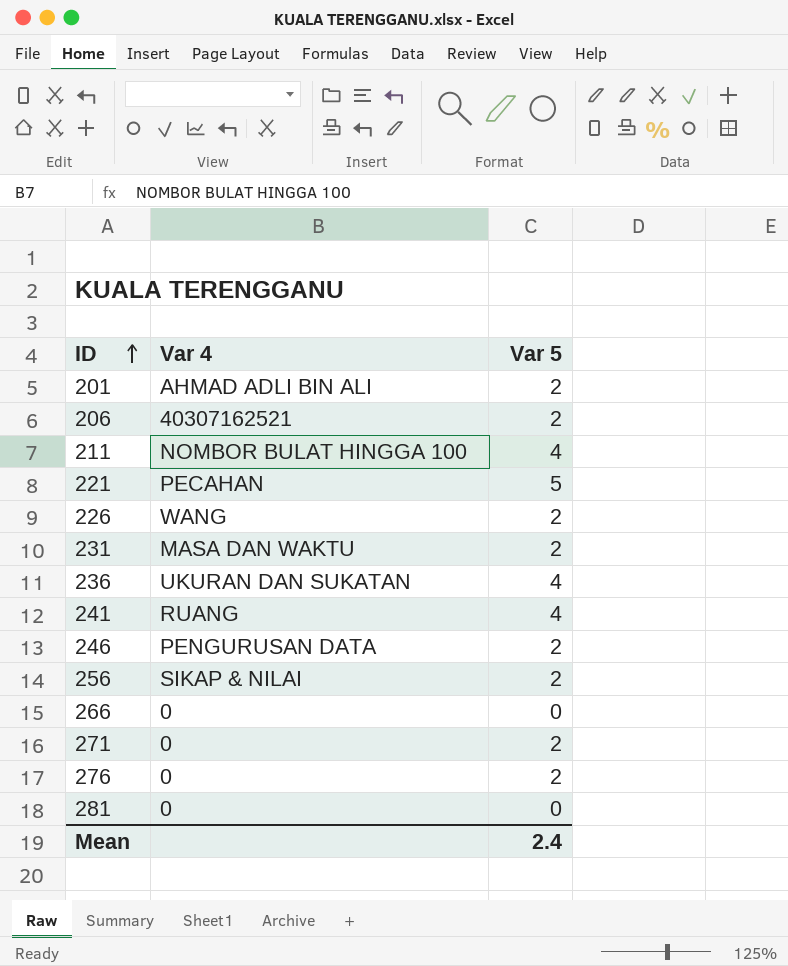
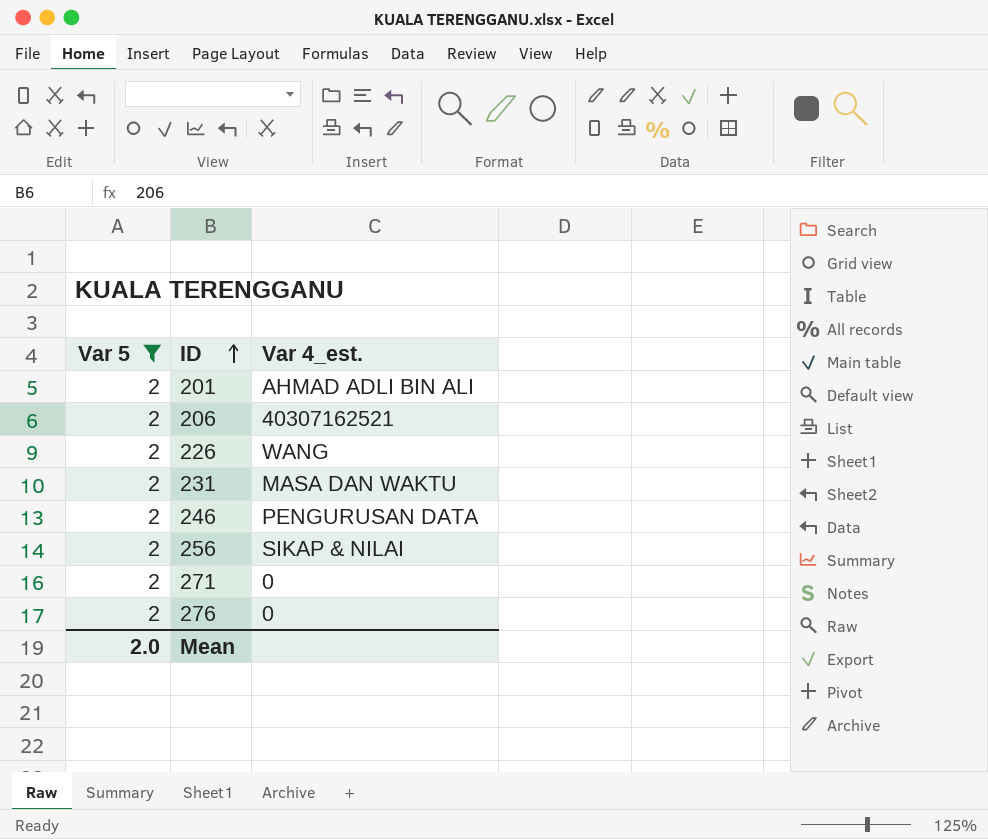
filter: none -> Var 5 = 2
column Var 5 | position: 3 -> 1
column name: Var 4 -> Var 4_est.
Mean | Var 5: 2.4 -> 2.0

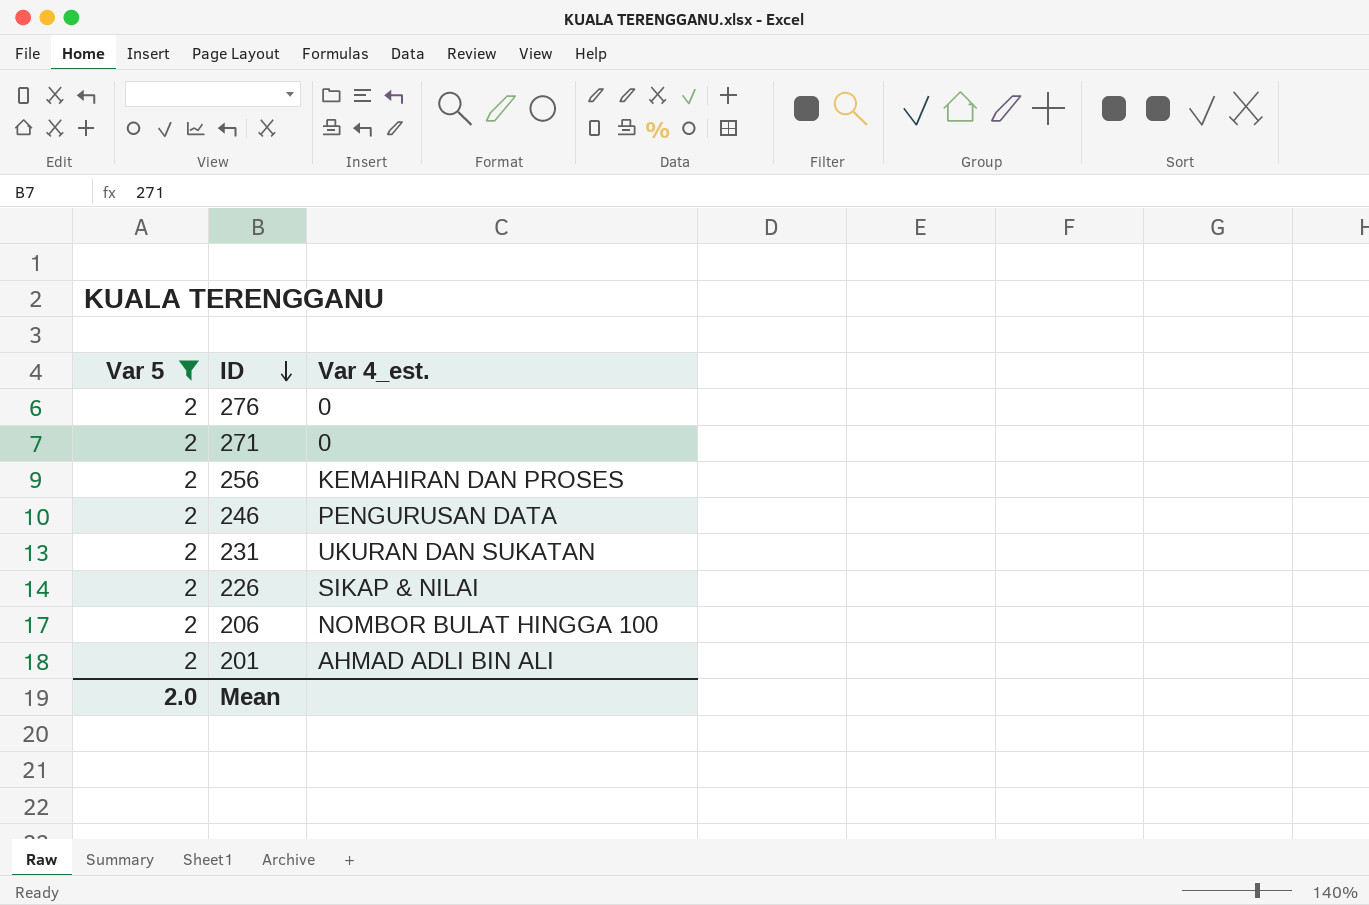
row order: ID ascending -> ID descending
256 | Var 4_est.: SIKAP & NILAI -> KEMAHIRAN DAN PROSES
231 | Var 4_est.: MASA DAN WAKTU -> UKURAN DAN SUKATAN
226 | Var 4_est.: WANG -> SIKAP & NILAI
206 | Var 4_est.: 40307162521 -> NOMBOR BULAT HINGGA 100

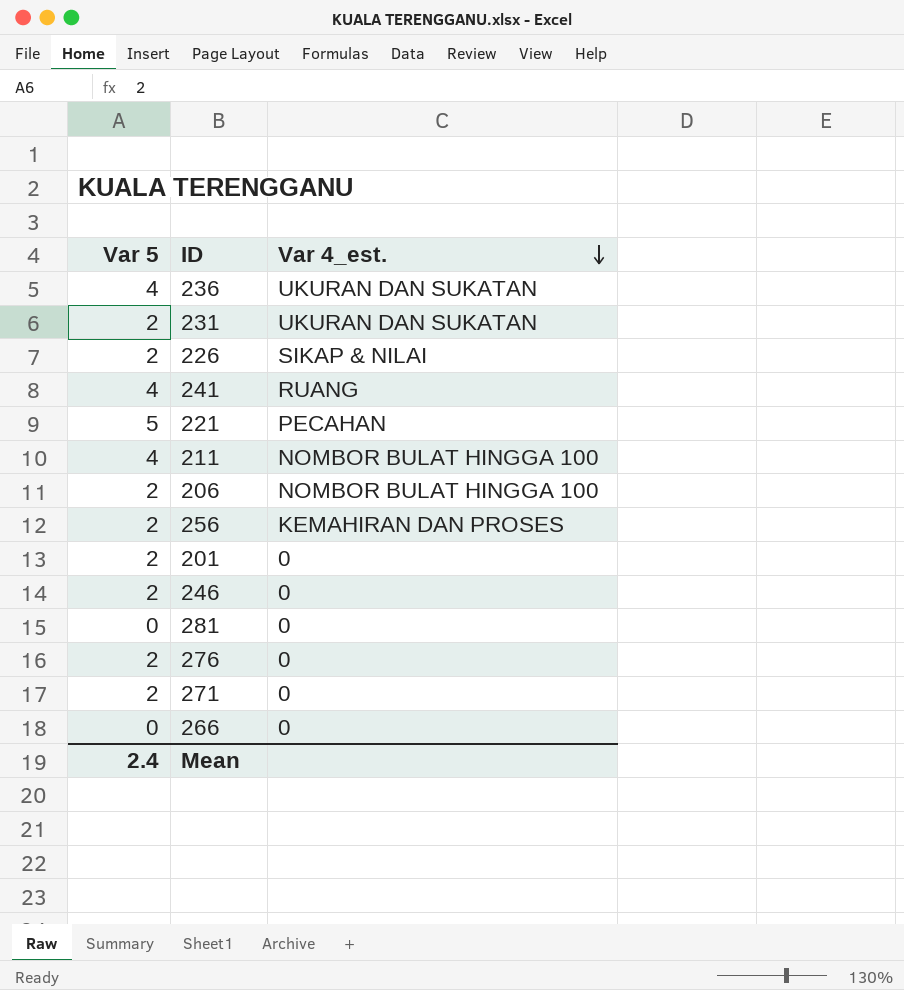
filter: Var 5 = 2 -> none
row order: ID descending -> Var 4_est. descending
201 | Var 4_est.: AHMAD ADLI BIN ALI -> 0
246 | Var 4_est.: PENGURUSAN DATA -> 0
Mean | Var 5: 2.0 -> 2.4

